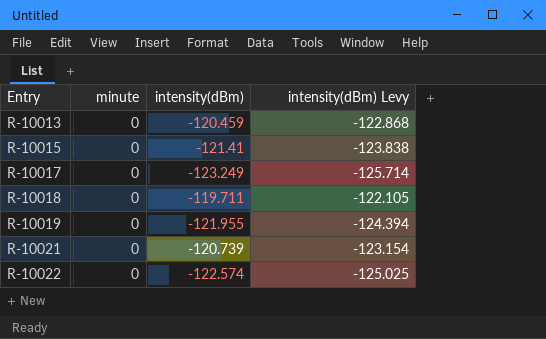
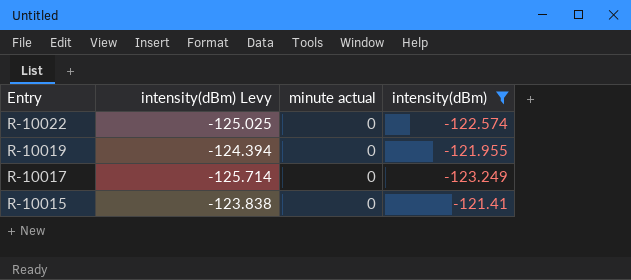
filter: none -> intensity(dBm) <= -121.41
row order: Entry ascending -> Entry descending
column intensity(dBm) Levy | position: 4 -> 2
column name: minute -> minute actual

